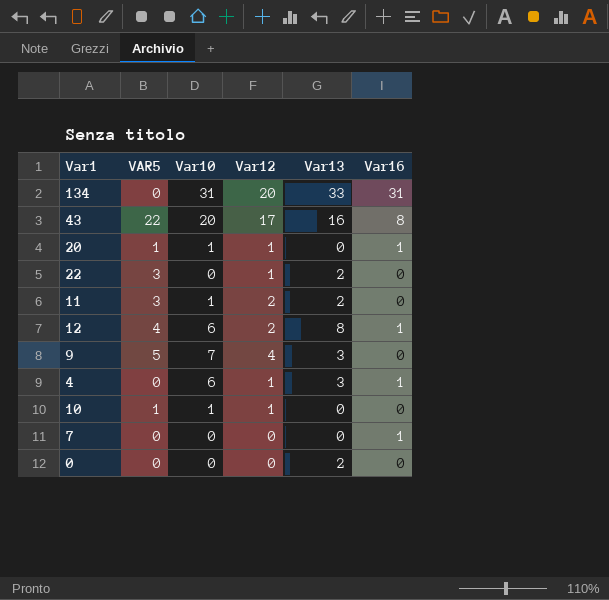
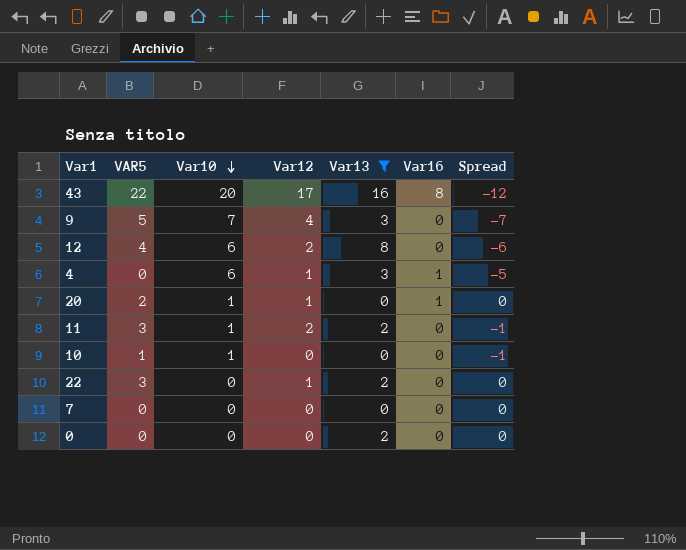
filter: none -> Var13 != 33
row order: none -> Var10 descending
column Spread | formula: none -> [Var16] - [Var10]
12 | Var16: 1 -> 0
20 | VAR5: 1 -> 2
10 | Var12: 1 -> 0
7 | Var16: 1 -> 0

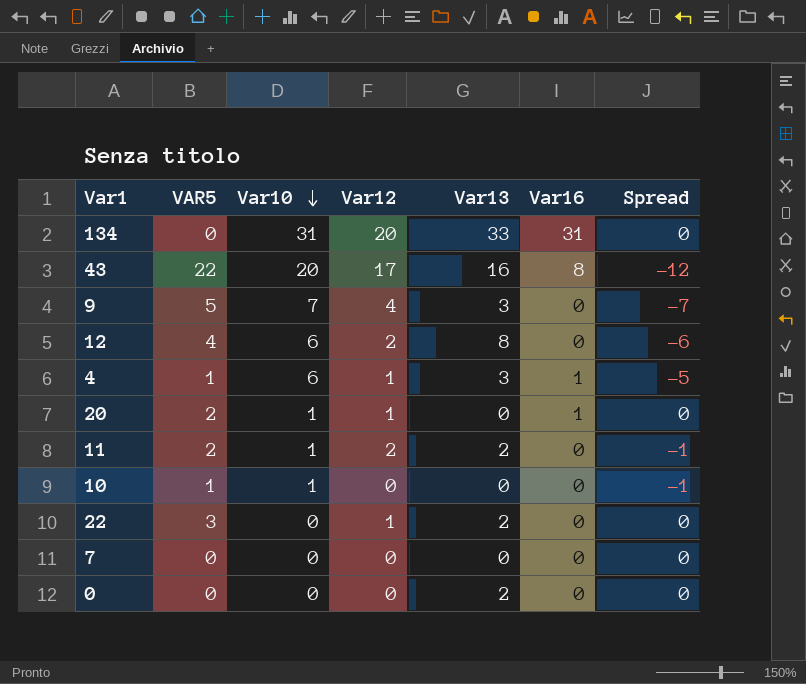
filter: Var13 != 33 -> none
4 | VAR5: 0 -> 1
11 | VAR5: 3 -> 2

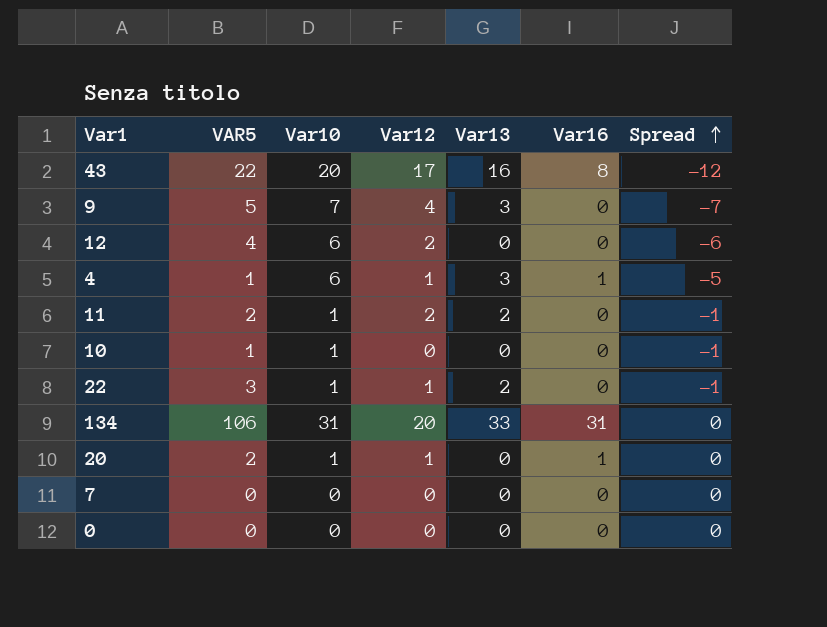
row order: Var10 descending -> Spread ascending
12 | Var13: 8 -> 0
22 | Var10: 0 -> 1
22 | Spread: 0 -> -1
134 | VAR5: 0 -> 106
0 | Var13: 2 -> 0

